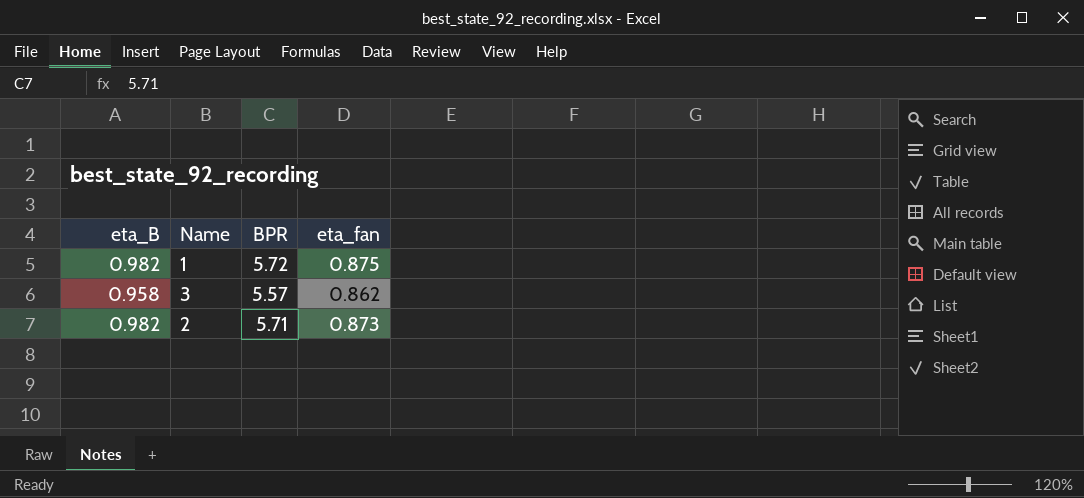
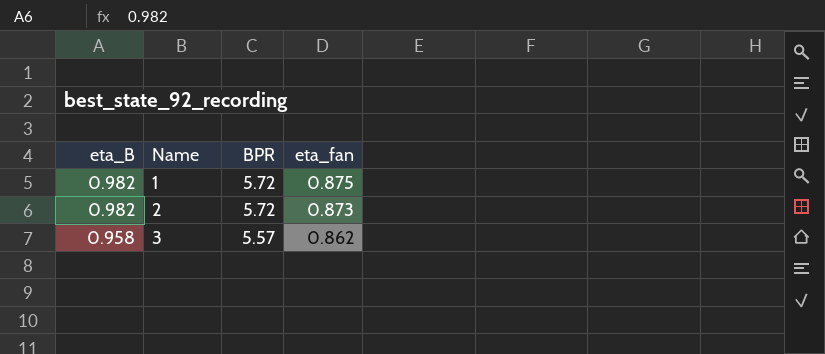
row order: none -> eta_B descending
2 | BPR: 5.71 -> 5.72

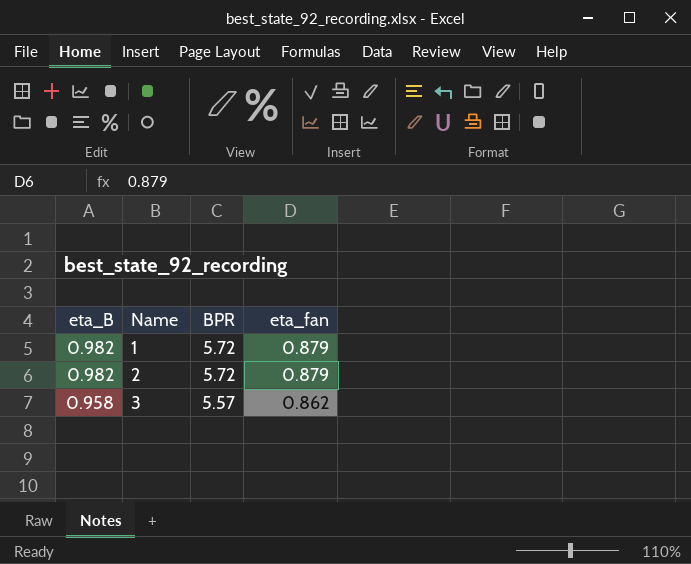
1 | eta_fan: 0.875 -> 0.879
2 | eta_fan: 0.873 -> 0.879

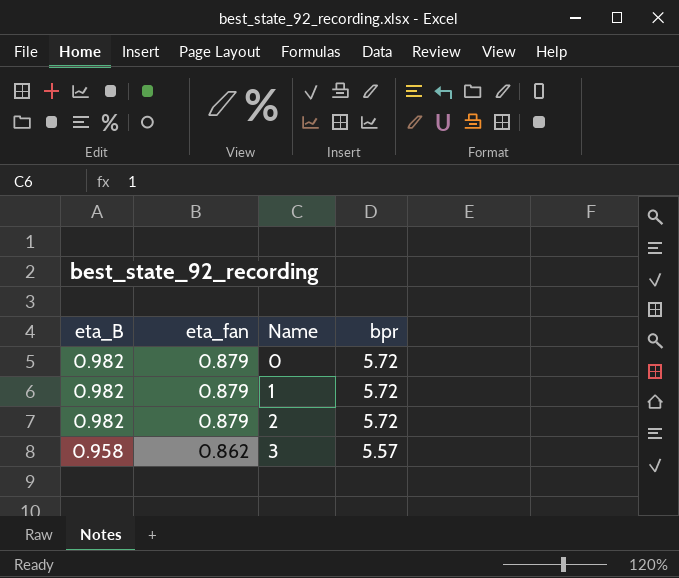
column eta_fan | position: 4 -> 2
column name: BPR -> bpr
row 0: none -> 0.982 | 0.879 | 5.72

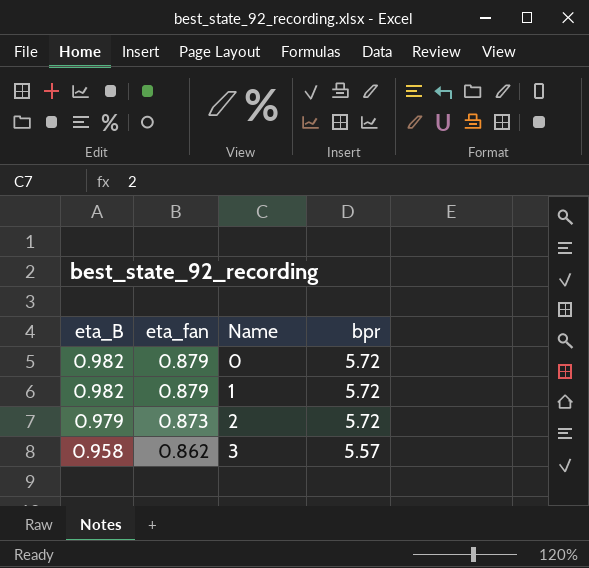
2 | eta_B: 0.982 -> 0.979
2 | eta_fan: 0.879 -> 0.873

